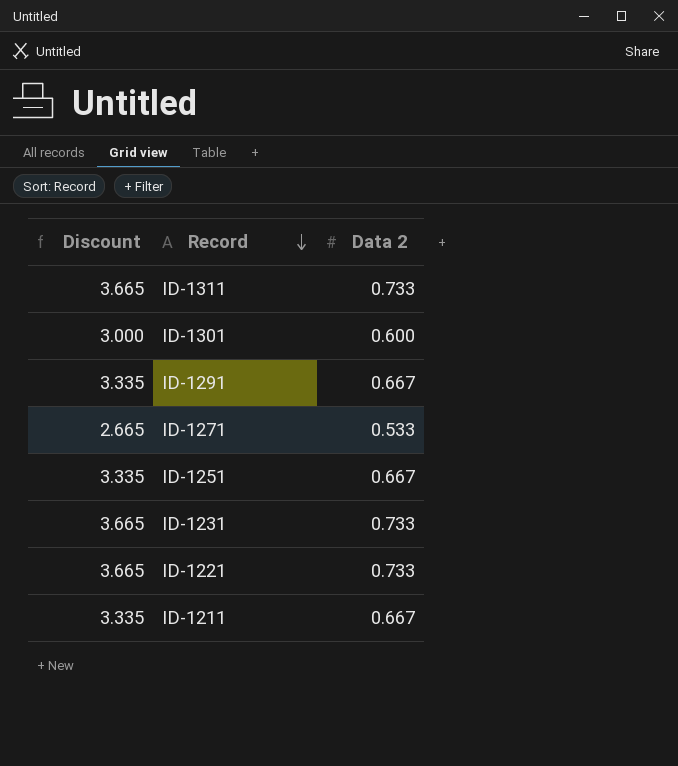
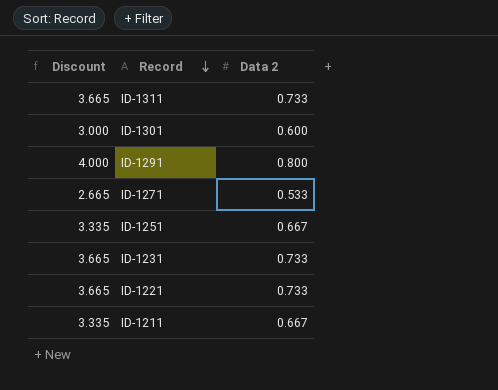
ID-1291 | Discount: 3.335 -> 4.000
ID-1291 | Data 2: 0.667 -> 0.800

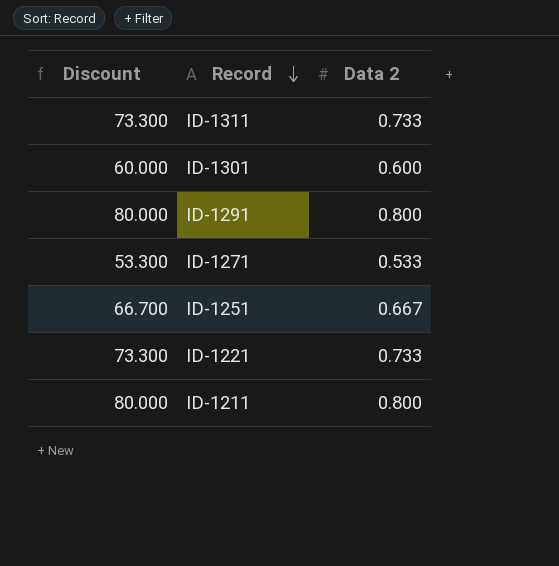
column Discount | formula: [Data 2] * 5 -> [Data 2] * 100
row ID-1231: 3.665 | 0.733 -> none
ID-1211 | Data 2: 0.667 -> 0.800

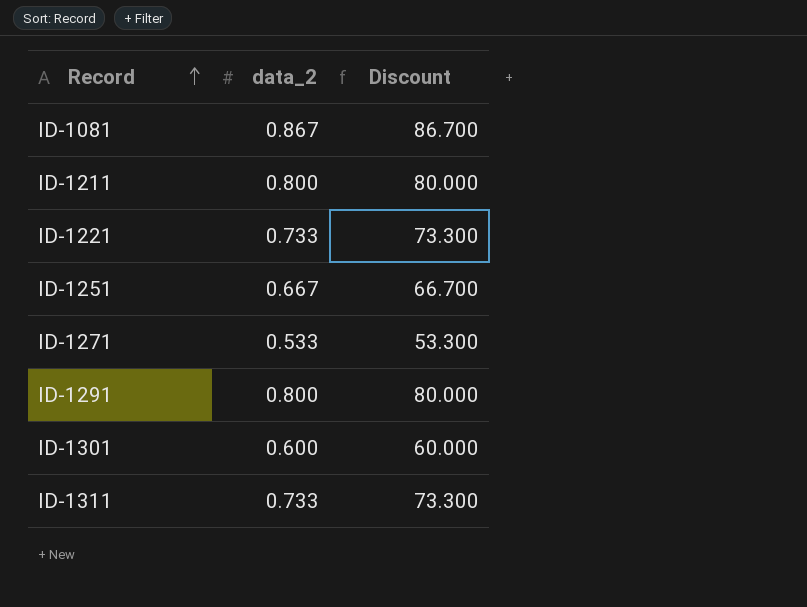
row order: Record descending -> Record ascending
column name: Data 2 -> data_2
column Discount | position: 1 -> 3
row ID-1081: none -> 0.867 | 86.700

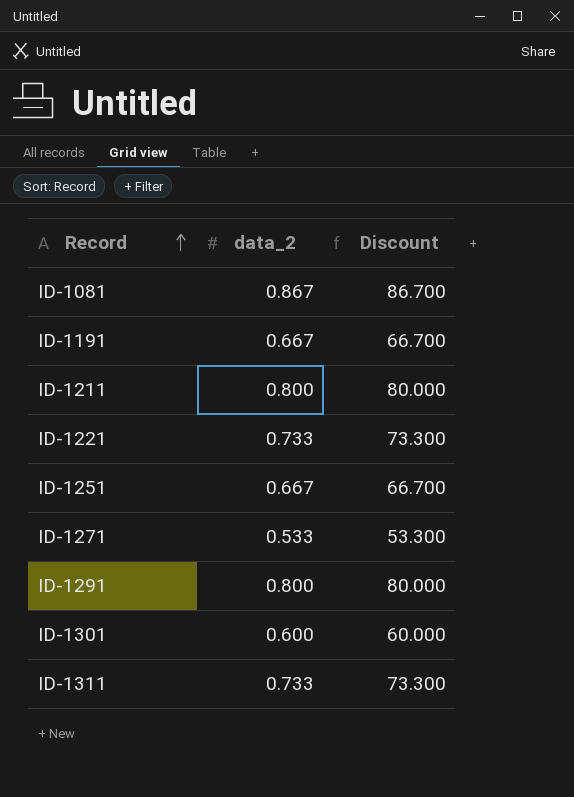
row ID-1191: none -> 0.667 | 66.700

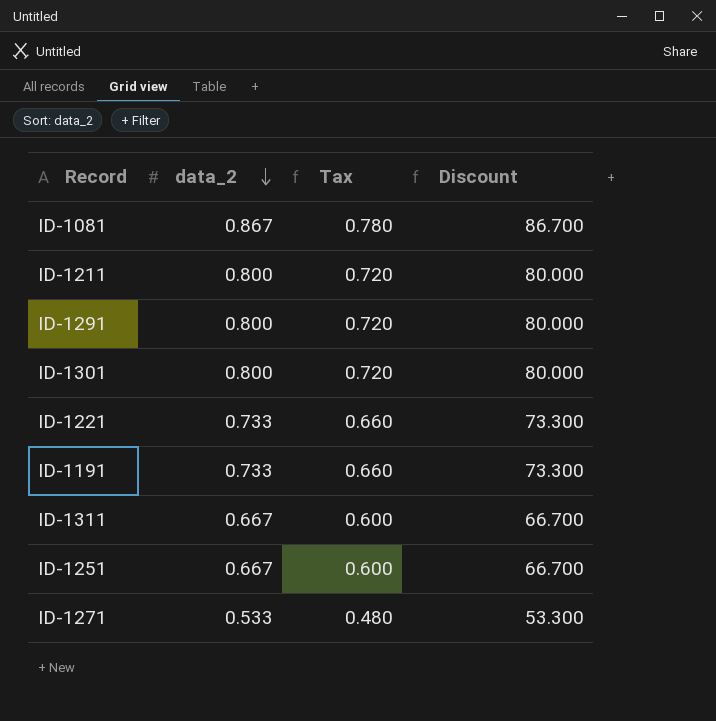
row order: Record ascending -> data_2 descending
column Tax | formula: none -> [data_2] * 0.9
ID-1301 | data_2: 0.600 -> 0.800
ID-1301 | Discount: 60.000 -> 80.000
ID-1191 | data_2: 0.667 -> 0.733
ID-1191 | Discount: 66.700 -> 73.300
ID-1311 | data_2: 0.733 -> 0.667
ID-1311 | Discount: 73.300 -> 66.700

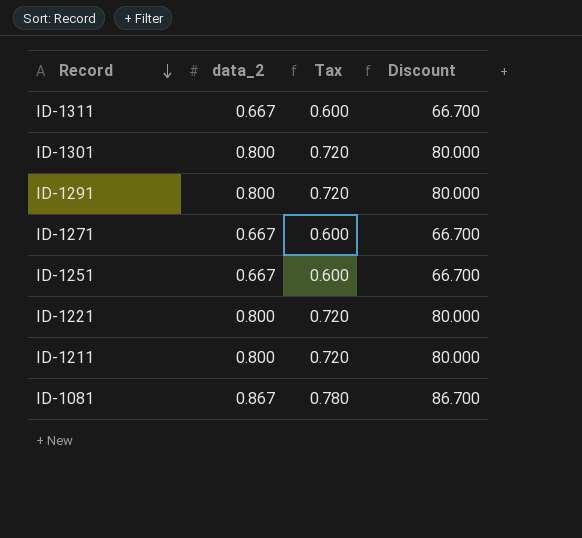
row order: data_2 descending -> Record descending
row ID-1191: 0.733 | 0.660 | 73.300 -> none
ID-1271 | data_2: 0.533 -> 0.667
ID-1271 | Tax: 0.480 -> 0.600
ID-1271 | Discount: 53.300 -> 66.700
ID-1221 | data_2: 0.733 -> 0.800
ID-1221 | Tax: 0.660 -> 0.720
ID-1221 | Discount: 73.300 -> 80.000

